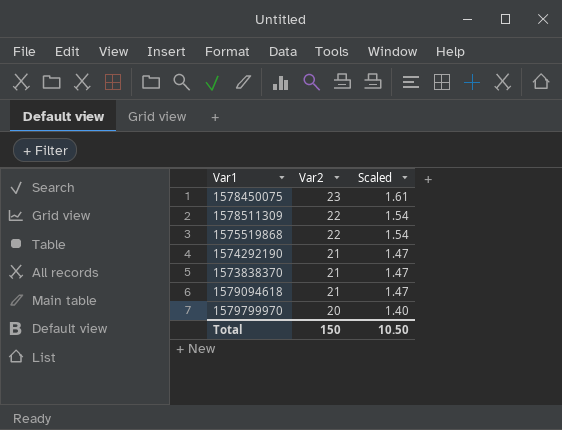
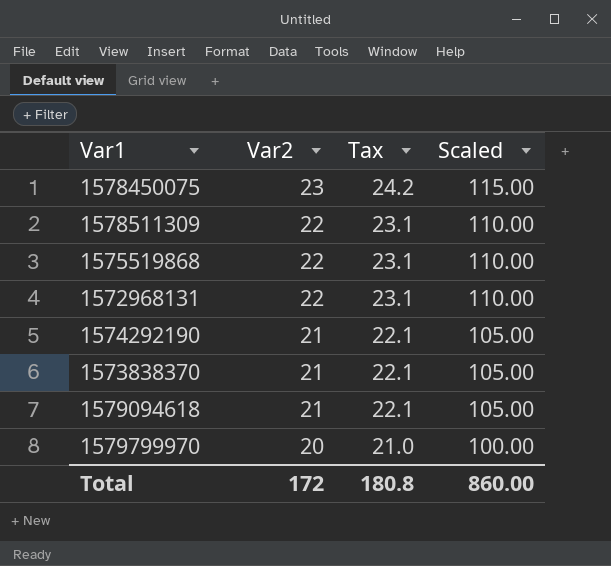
column Tax | formula: none -> [Var2] * 1.05
column Scaled | formula: [Var2] * 0.07 -> [Var2] * 5
row 1572968131: none -> 22 | 23.1 | 110.00
Total | Var2: 150 -> 172
Total | Scaled: 10.50 -> 860.00

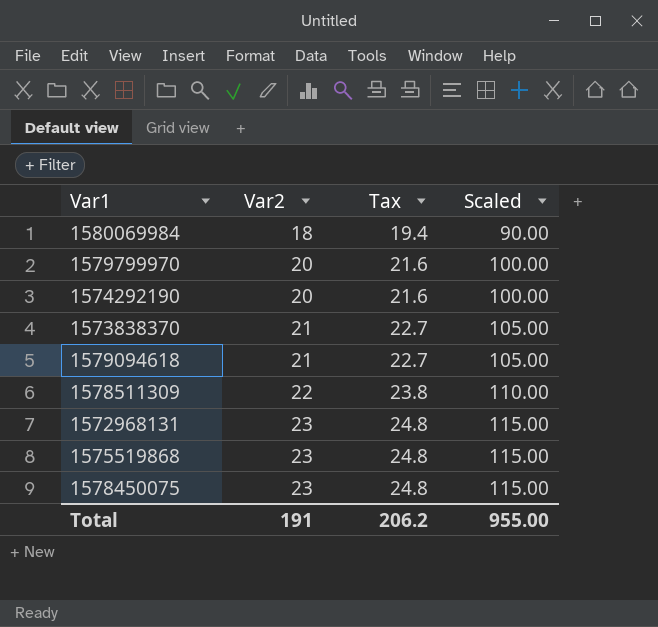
row order: Var2 descending -> Var2 ascending
column Tax | formula: [Var2] * 1.05 -> [Var2] * 1.08
row 1580069984: none -> 18 | 19.4 | 90.00
1574292190 | Var2: 21 -> 20
1574292190 | Scaled: 105.00 -> 100.00
1572968131 | Var2: 22 -> 23
1572968131 | Scaled: 110.00 -> 115.00
1575519868 | Var2: 22 -> 23
1575519868 | Scaled: 110.00 -> 115.00
Total | Var2: 172 -> 191
Total | Tax: 180.8 -> 206.2
Total | Scaled: 860.00 -> 955.00

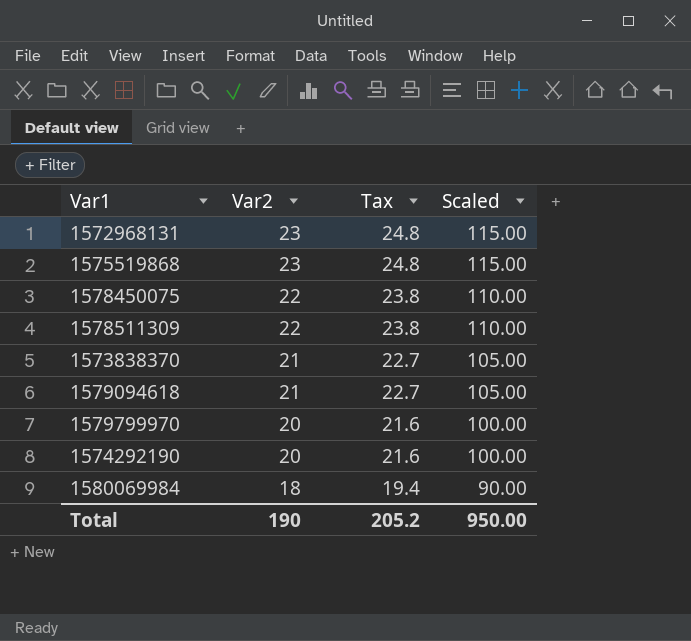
row order: Var2 ascending -> Var2 descending
1578450075 | Var2: 23 -> 22
1578450075 | Tax: 24.8 -> 23.8
1578450075 | Scaled: 115.00 -> 110.00
Total | Var2: 191 -> 190
Total | Tax: 206.2 -> 205.2
Total | Scaled: 955.00 -> 950.00

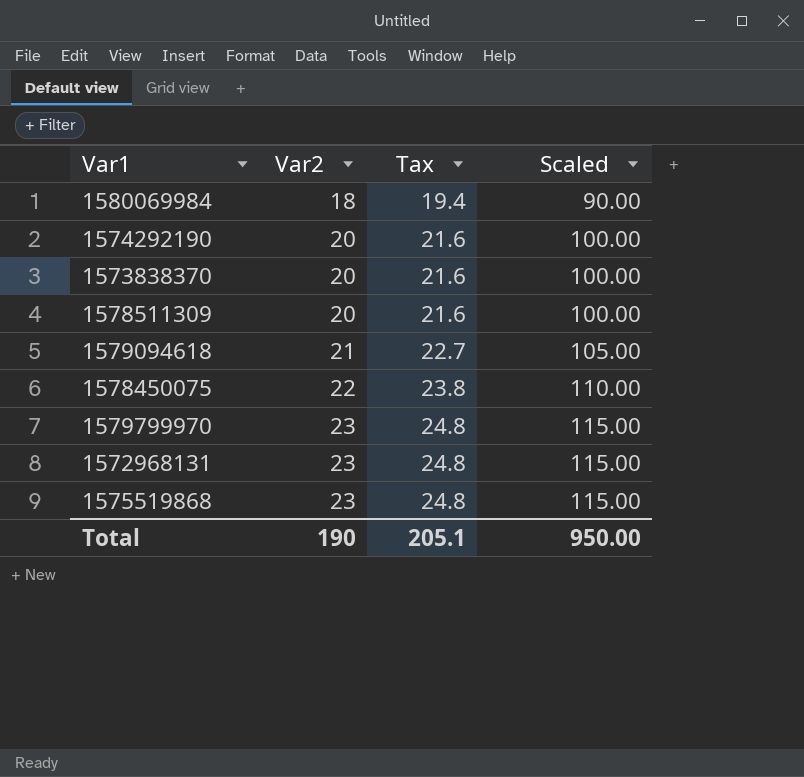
row order: Var2 descending -> Var2 ascending
1573838370 | Var2: 21 -> 20
1573838370 | Tax: 22.7 -> 21.6
1573838370 | Scaled: 105.00 -> 100.00
1578511309 | Var2: 22 -> 20
1578511309 | Tax: 23.8 -> 21.6
1578511309 | Scaled: 110.00 -> 100.00
1579799970 | Var2: 20 -> 23
1579799970 | Tax: 21.6 -> 24.8
1579799970 | Scaled: 100.00 -> 115.00
Total | Tax: 205.2 -> 205.1

